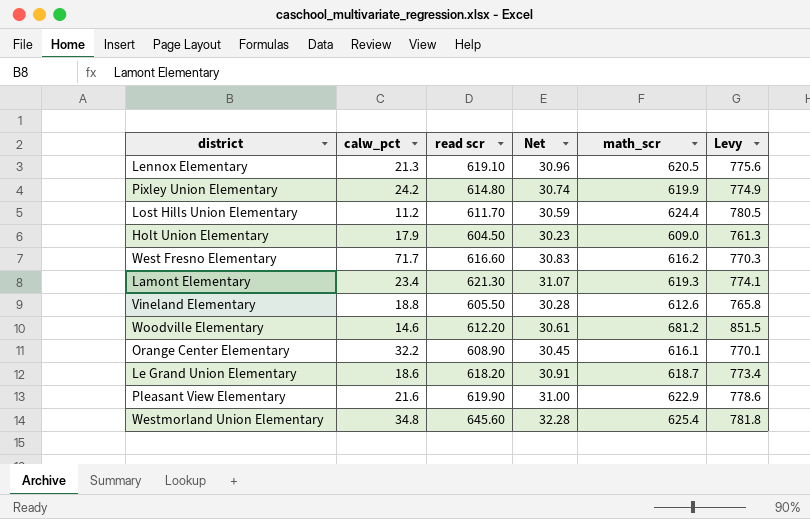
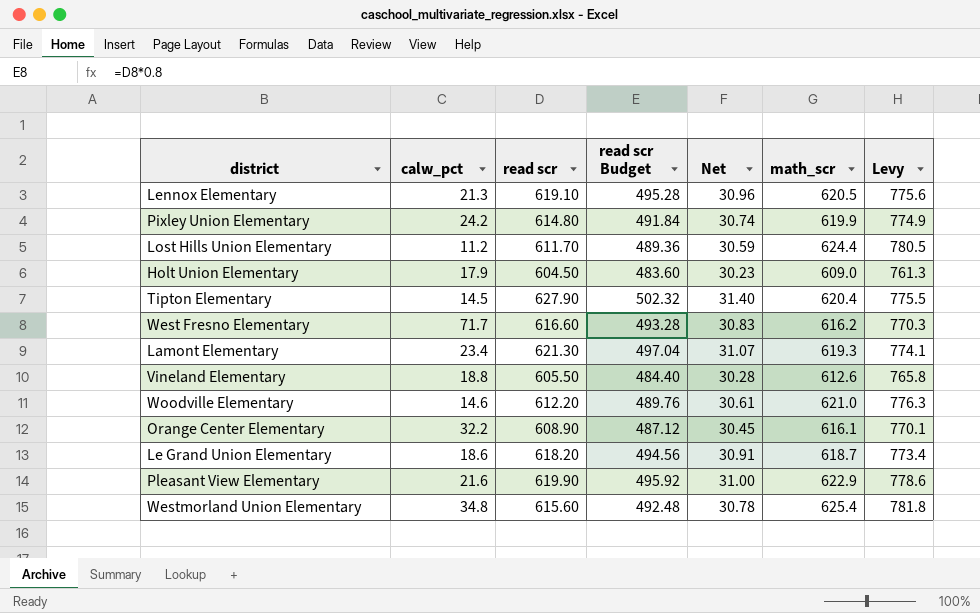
column read scr Budget | formula: none -> [read scr] * 0.8
row Tipton Elementary: none -> 14.5 | 627.90 | 502.32 | 31.40 | 620.4 | 775.5
Woodville Elementary | math_scr: 681.2 -> 621.0
Woodville Elementary | Levy: 851.5 -> 776.3
Westmorland Union Elementary | read scr: 645.60 -> 615.60
Westmorland Union Elementary | Net: 32.28 -> 30.78

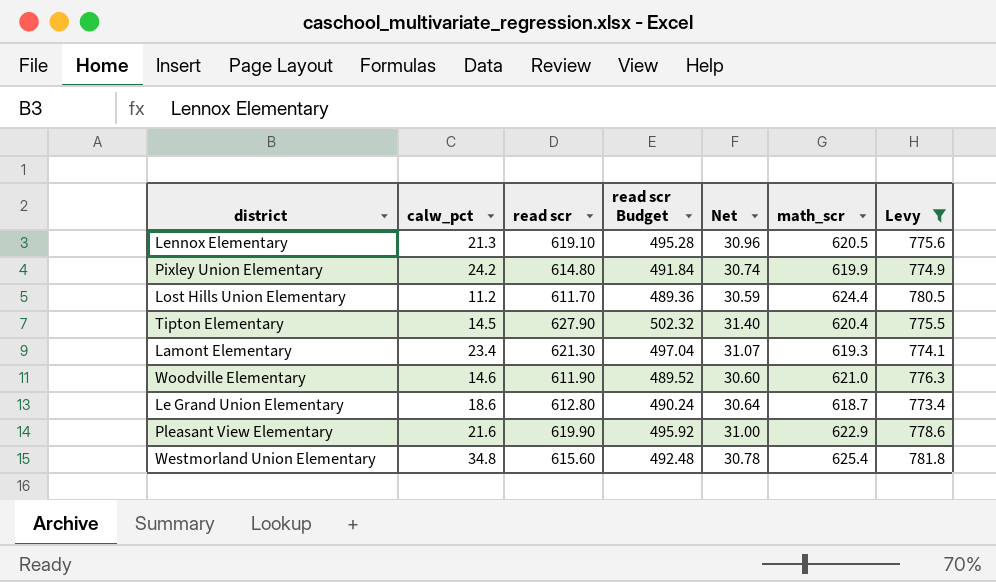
filter: none -> Levy >= 773.4
Woodville Elementary | read scr: 612.20 -> 611.90
Woodville Elementary | read scr Budget: 489.76 -> 489.52
Woodville Elementary | Net: 30.61 -> 30.60
Le Grand Union Elementary | read scr: 618.20 -> 612.80
Le Grand Union Elementary | read scr Budget: 494.56 -> 490.24
Le Grand Union Elementary | Net: 30.91 -> 30.64

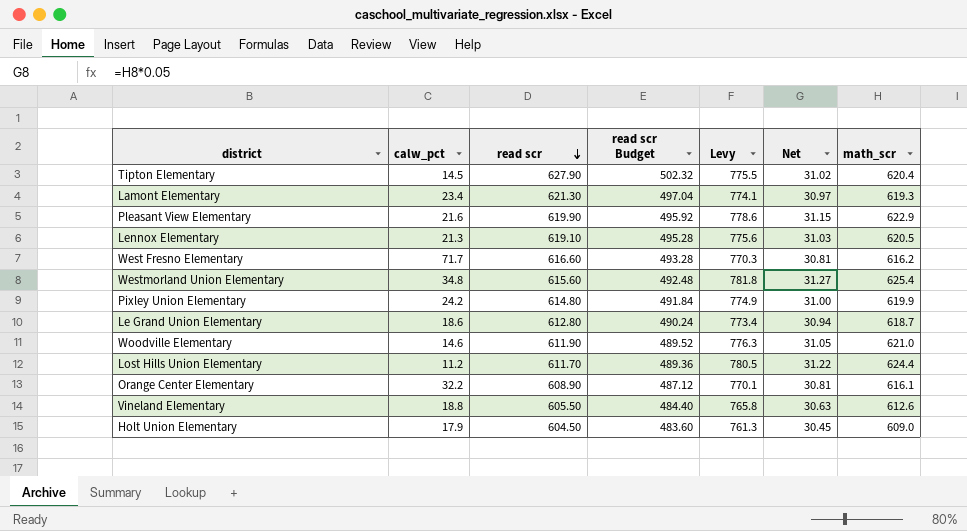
filter: Levy >= 773.4 -> none
row order: none -> read scr descending
column Levy | position: 7 -> 5
column Net | formula: [read scr] * 0.05 -> [math_scr] * 0.05

